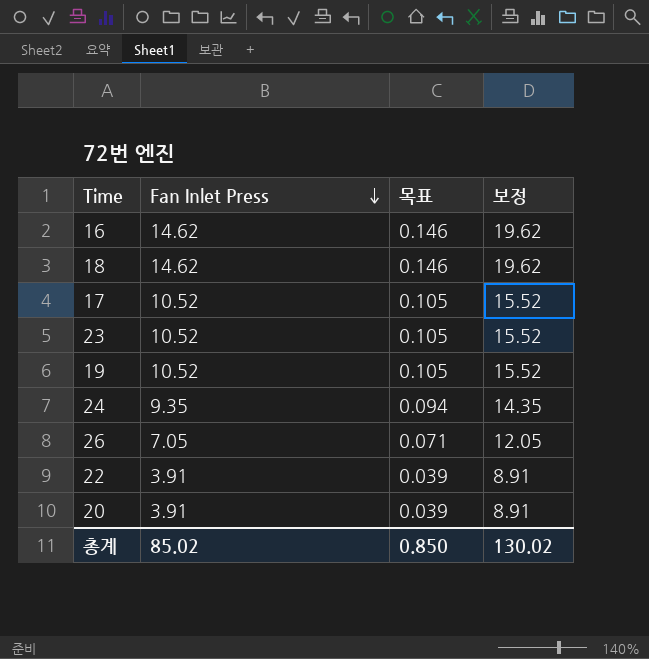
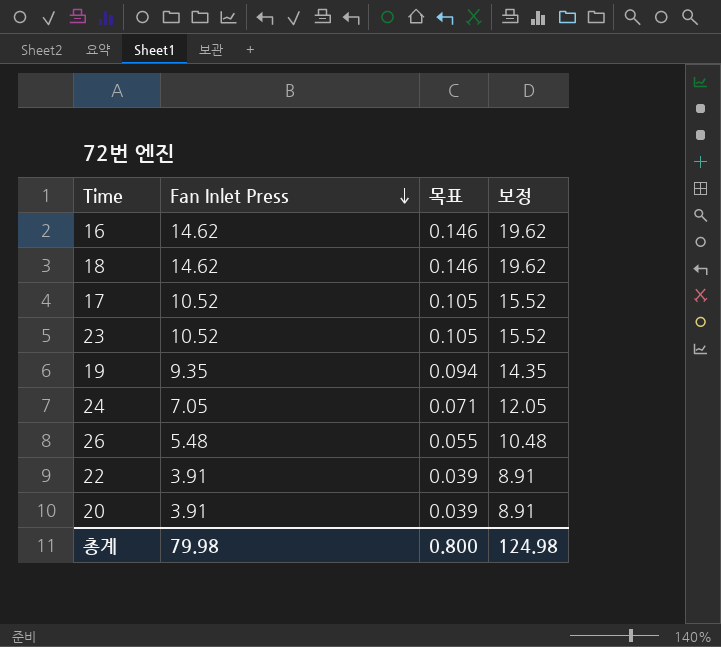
19 | Fan Inlet Press: 10.52 -> 9.35
19 | 목표: 0.105 -> 0.094
19 | 보정: 15.52 -> 14.35
24 | Fan Inlet Press: 9.35 -> 7.05
24 | 목표: 0.094 -> 0.071
24 | 보정: 14.35 -> 12.05
26 | Fan Inlet Press: 7.05 -> 5.48
26 | 목표: 0.071 -> 0.055
26 | 보정: 12.05 -> 10.48
총계 | Fan Inlet Press: 85.02 -> 79.98
총계 | 목표: 0.850 -> 0.800
총계 | 보정: 130.02 -> 124.98

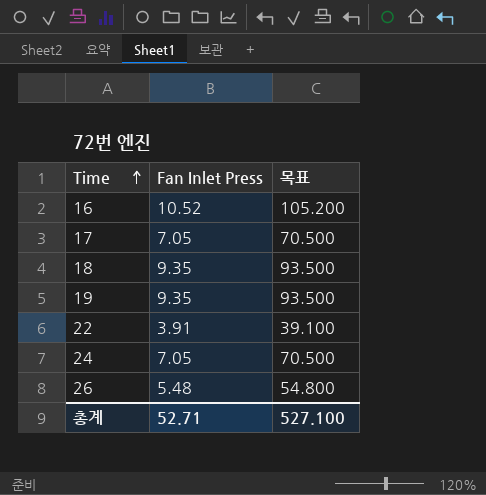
row order: Fan Inlet Press descending -> Time ascending
column 보정 | formula: [Fan Inlet Press] + 5 -> none
column 목표 | formula: [Fan Inlet Press] * 0.01 -> [Fan Inlet Press] * 10
row 23: 10.52 | 0.105 | 15.52 -> none
row 20: 3.91 | 0.039 | 8.91 -> none
16 | Fan Inlet Press: 14.62 -> 10.52
17 | Fan Inlet Press: 10.52 -> 7.05
18 | Fan Inlet Press: 14.62 -> 9.35
총계 | Fan Inlet Press: 79.98 -> 52.71
총계 | 목표: 0.800 -> 527.100

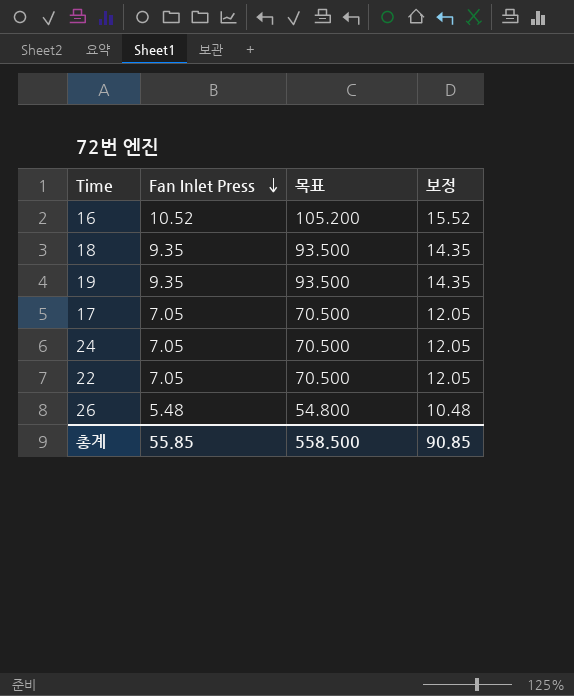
row order: Time ascending -> Fan Inlet Press descending
column 보정 | formula: none -> [Fan Inlet Press] + 5
22 | Fan Inlet Press: 3.91 -> 7.05
22 | 목표: 39.100 -> 70.500
총계 | Fan Inlet Press: 52.71 -> 55.85
총계 | 목표: 527.100 -> 558.500

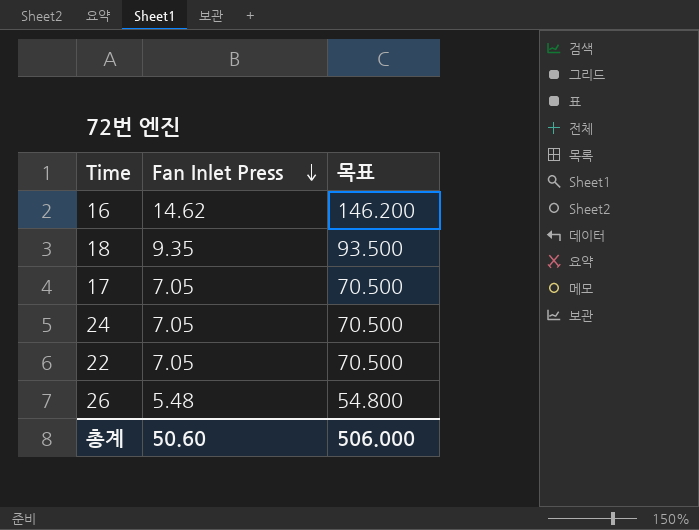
column 보정 | formula: [Fan Inlet Press] + 5 -> none
row 19: 9.35 | 93.500 | 14.35 -> none
16 | Fan Inlet Press: 10.52 -> 14.62
16 | 목표: 105.200 -> 146.200
총계 | Fan Inlet Press: 55.85 -> 50.60
총계 | 목표: 558.500 -> 506.000

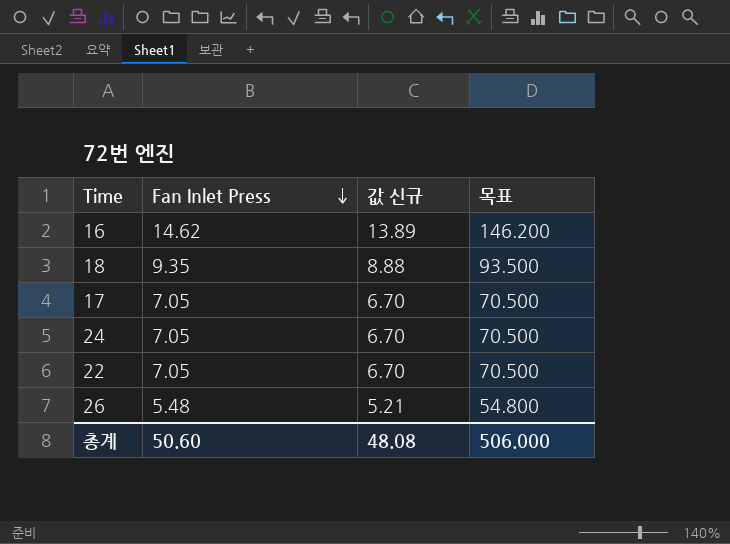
column 값 신규 | formula: none -> [Fan Inlet Press] * 0.95

